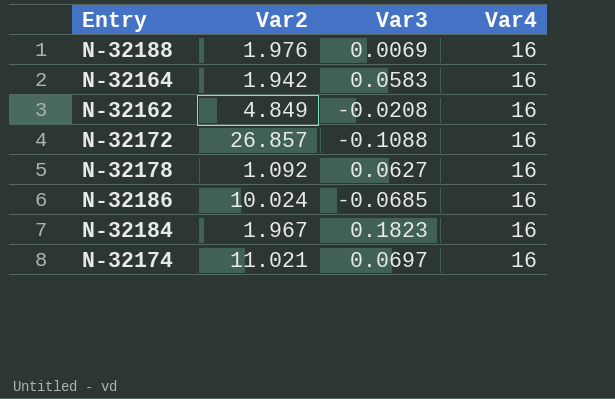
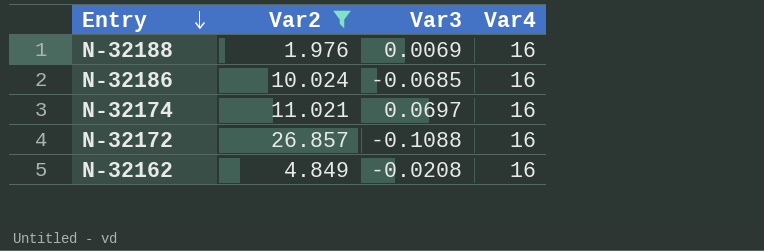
filter: none -> Var2 >= 1.976
row order: none -> Entry descending

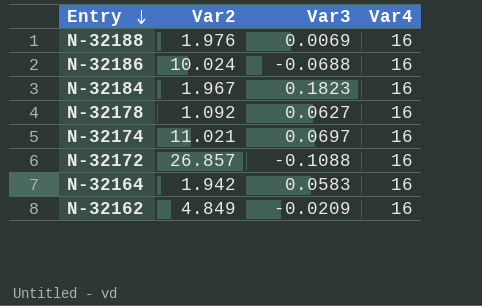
filter: Var2 >= 1.976 -> none
N-32186 | Var3: -0.0685 -> -0.0688
N-32162 | Var3: -0.0208 -> -0.0209

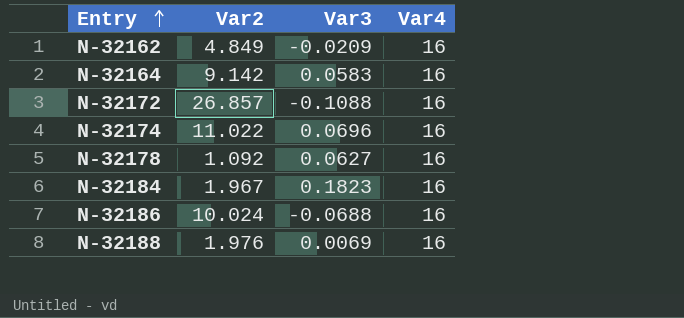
row order: Entry descending -> Entry ascending
N-32164 | Var2: 1.942 -> 9.142
N-32174 | Var2: 11.021 -> 11.022
N-32174 | Var3: 0.0697 -> 0.0696

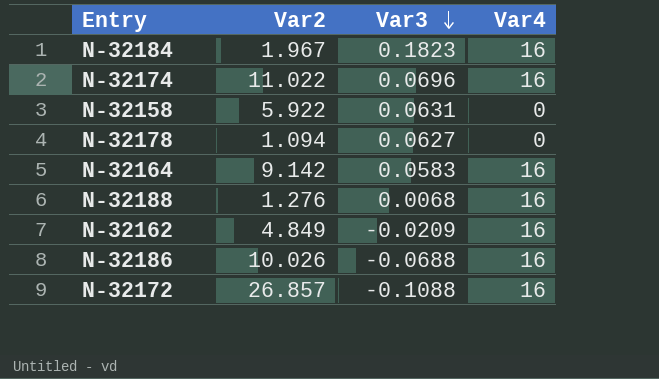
row order: Entry ascending -> Var3 descending
row N-32158: none -> 5.922 | 0.0631 | 0
N-32178 | Var2: 1.092 -> 1.094
N-32178 | Var4: 16 -> 0
N-32188 | Var2: 1.976 -> 1.276
N-32188 | Var3: 0.0069 -> 0.0068
N-32186 | Var2: 10.024 -> 10.026

